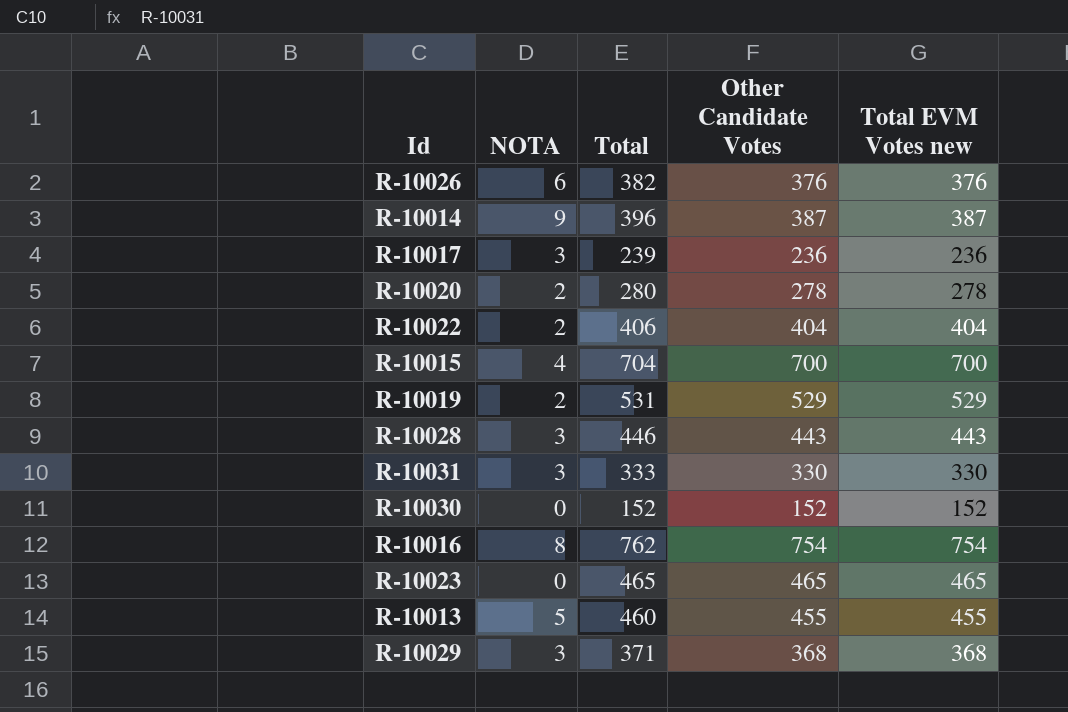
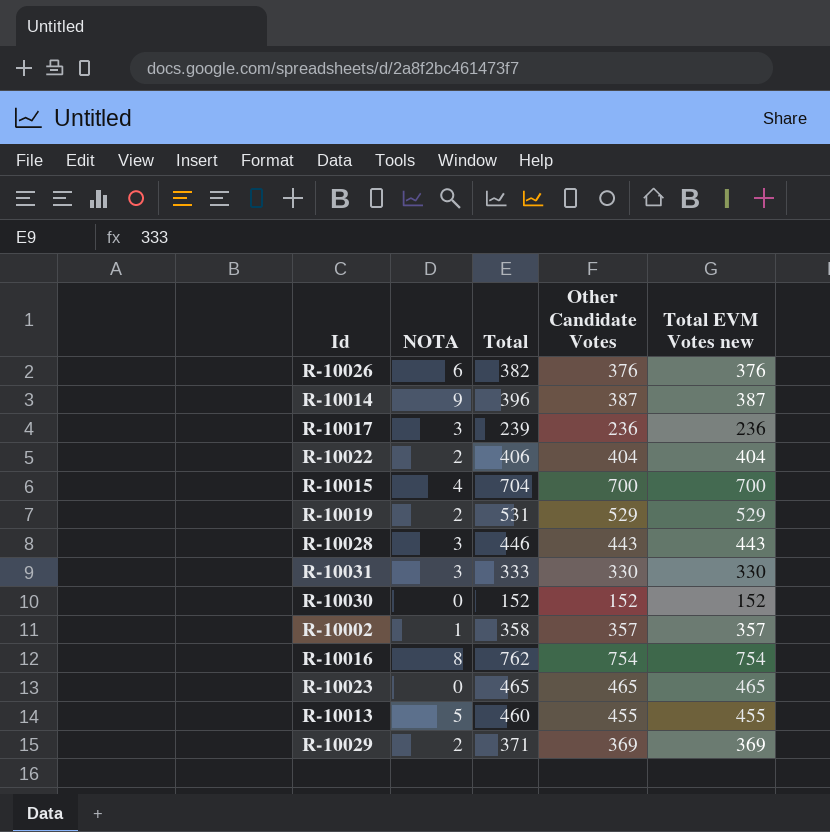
row R-10020: 2 | 280 | 278 | 278 -> none
row R-10002: none -> 1 | 358 | 357 | 357
R-10029 | NOTA: 3 -> 2
R-10029 | Other Candidate Votes: 368 -> 369
R-10029 | Total EVM Votes new: 368 -> 369

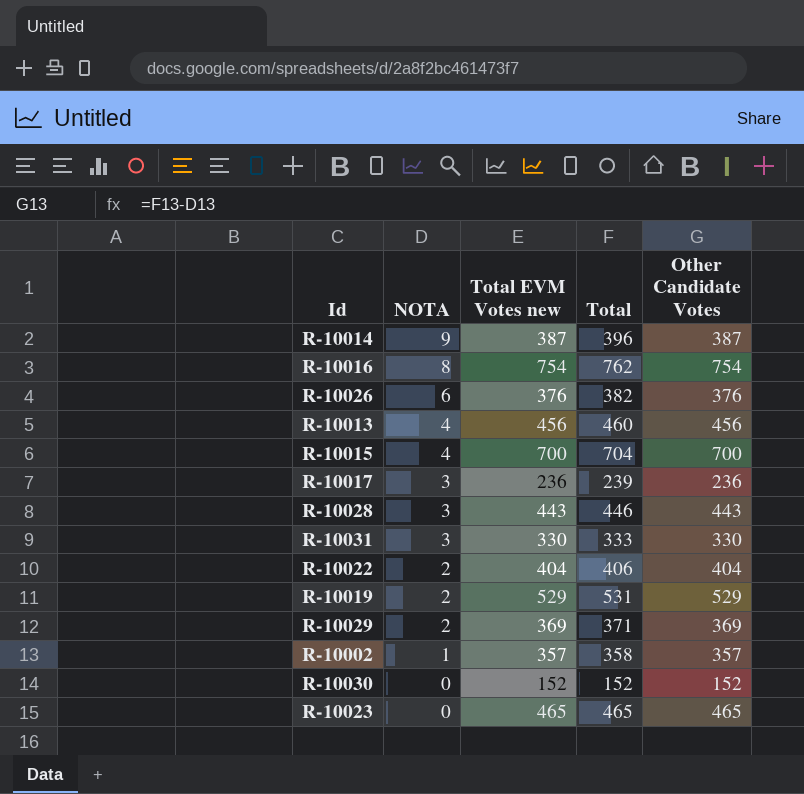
row order: none -> NOTA descending
column Total EVM Votes new | position: 5 -> 3
R-10013 | NOTA: 5 -> 4
R-10013 | Total EVM Votes new: 455 -> 456
R-10013 | Other Candidate Votes: 455 -> 456

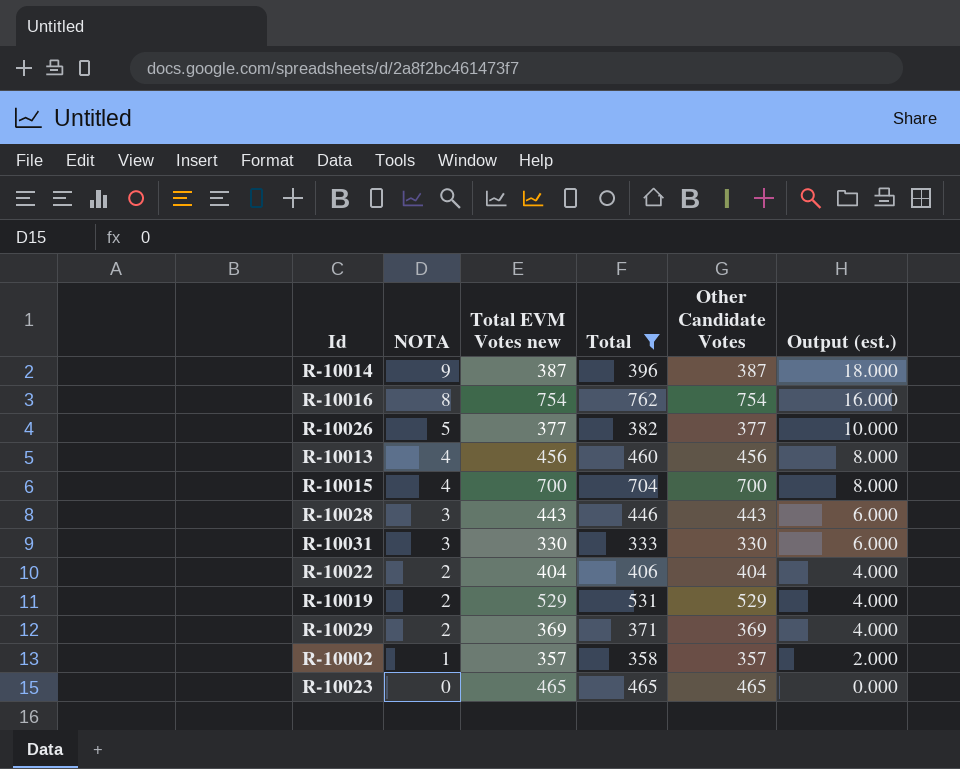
filter: none -> Total >= 333
column Output (est.) | formula: none -> [NOTA] * 2
R-10026 | NOTA: 6 -> 5
R-10026 | Total EVM Votes new: 376 -> 377
R-10026 | Other Candidate Votes: 376 -> 377

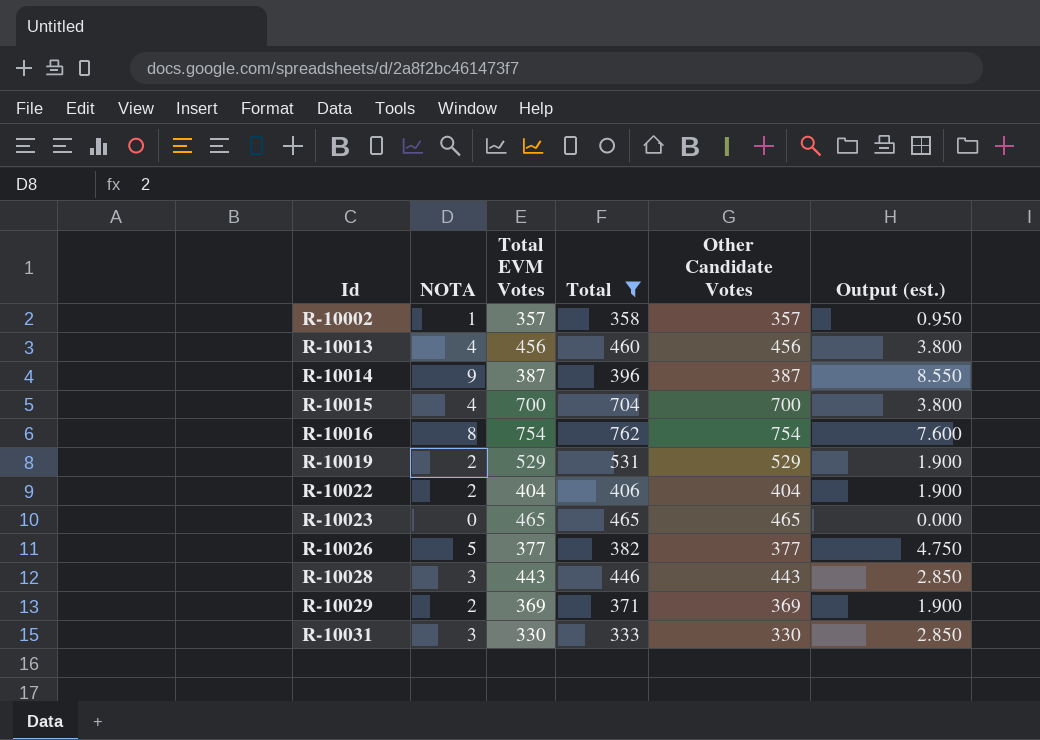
row order: NOTA descending -> Id ascending
column name: Total EVM Votes new -> Total EVM Votes
column Output (est.) | formula: [NOTA] * 2 -> [NOTA] * 0.95

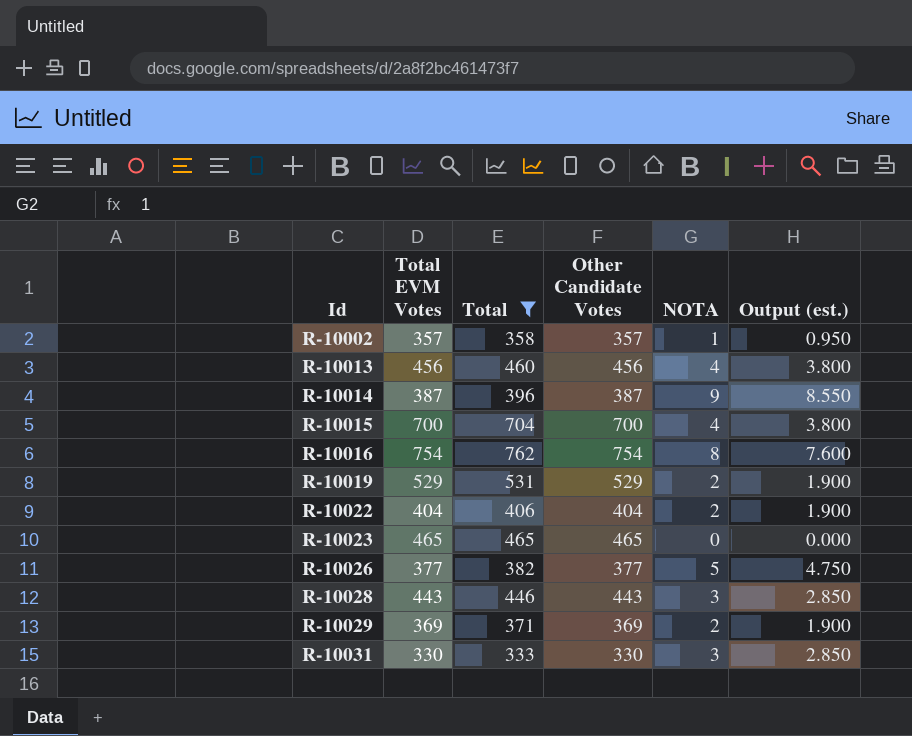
column NOTA | position: 2 -> 5

